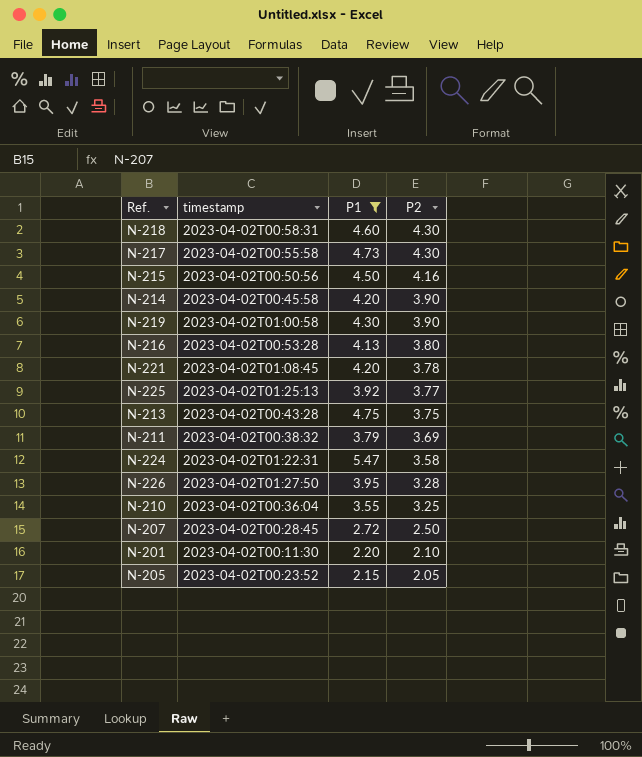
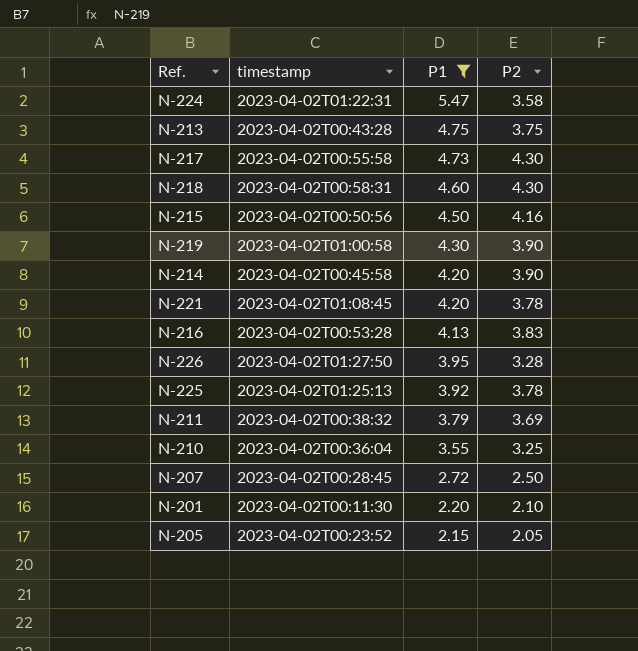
row order: P2 descending -> P1 descending
N-216 | P2: 3.80 -> 3.83
N-225 | P2: 3.77 -> 3.78

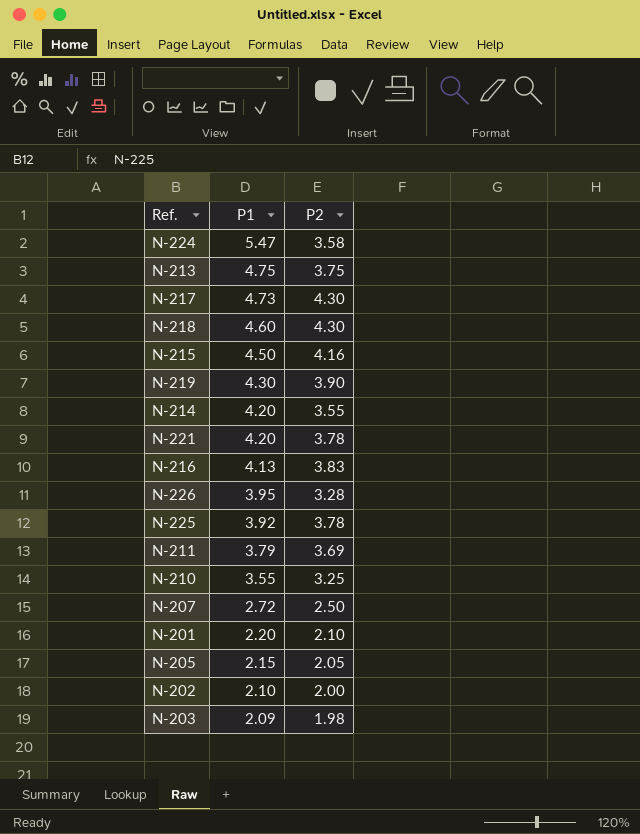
filter: P1 >= 2.15 -> none
column timestamp | position: 2 -> none
N-214 | P2: 3.90 -> 3.55

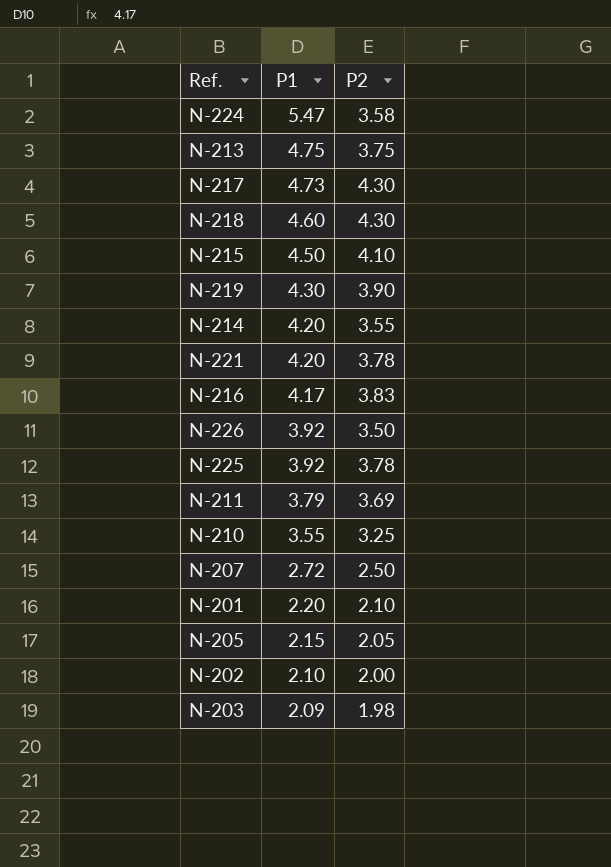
N-215 | P2: 4.16 -> 4.10
N-216 | P1: 4.13 -> 4.17
N-226 | P1: 3.95 -> 3.92
N-226 | P2: 3.28 -> 3.50

